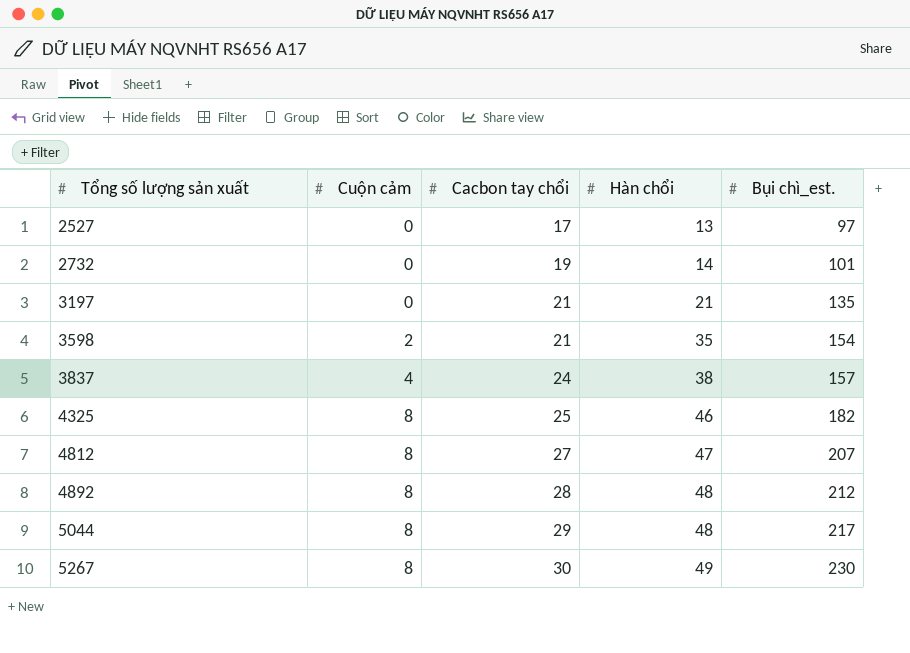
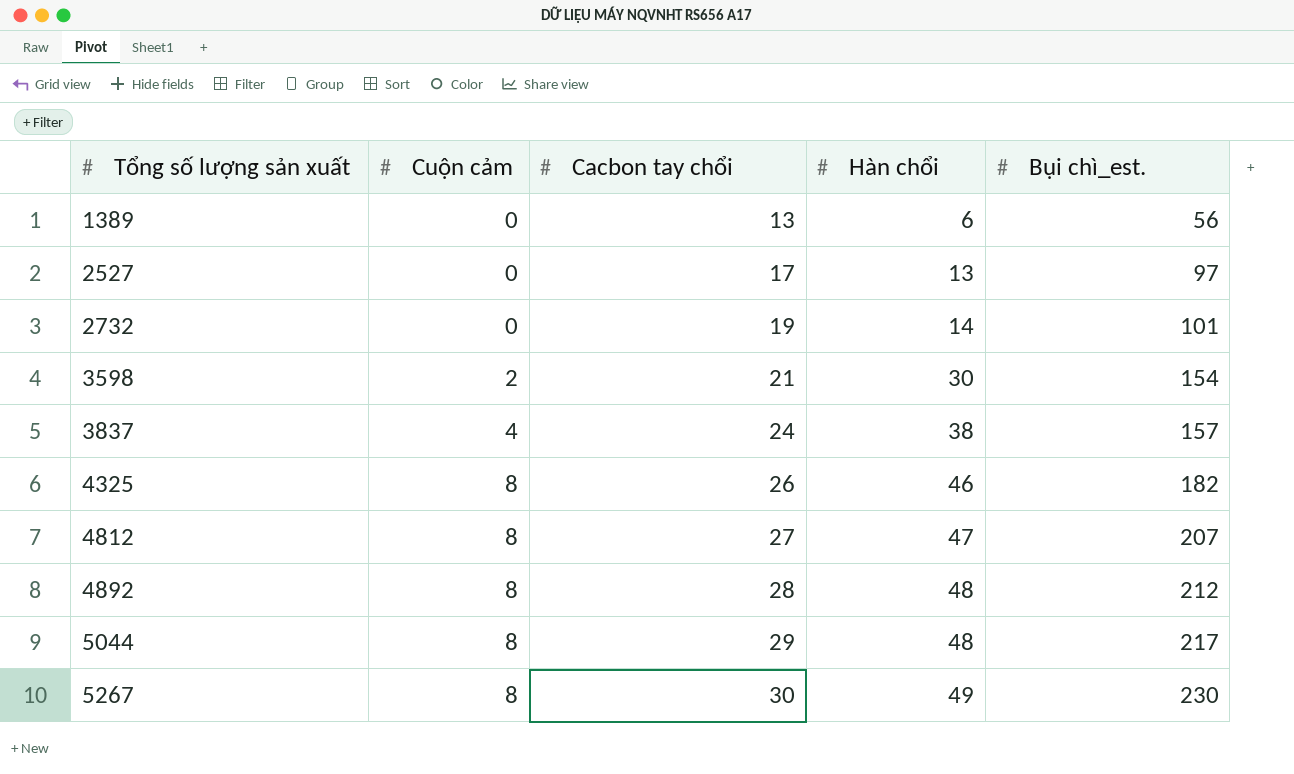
row 3197: 0 | 21 | 21 | 135 -> none
row 1389: none -> 0 | 13 | 6 | 56
3598 | Hàn chổi: 35 -> 30
4325 | Cacbon tay chổi: 25 -> 26

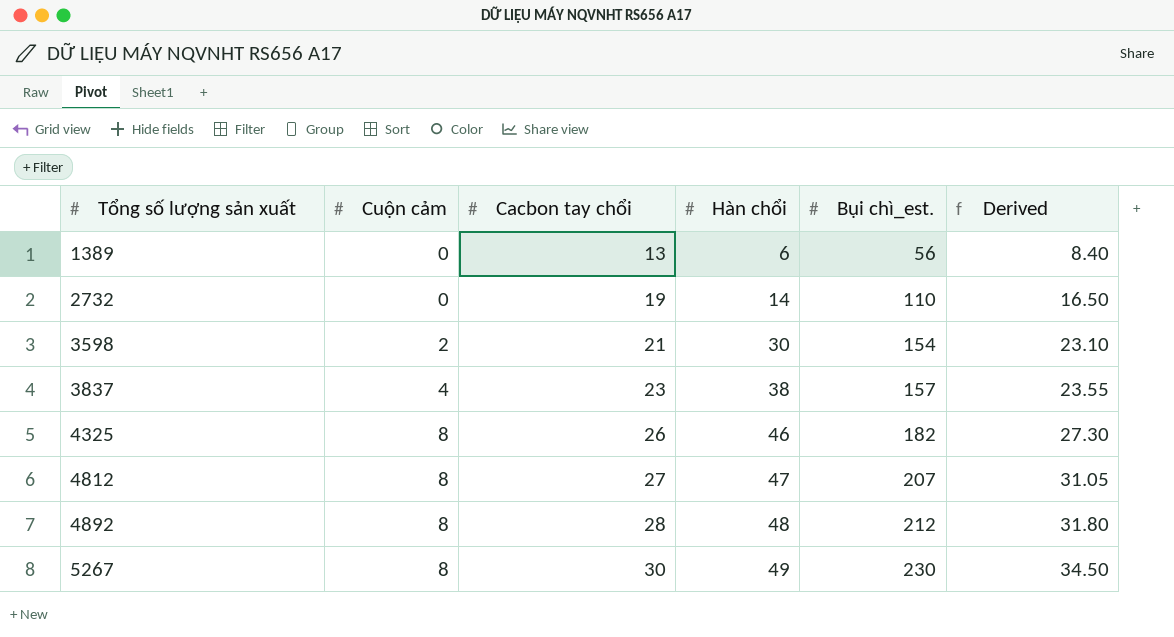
column Derived | formula: none -> [Bụi chì_est.] * 0.15
row 2527: 0 | 17 | 13 | 97 -> none
row 5044: 8 | 29 | 48 | 217 -> none
2732 | Bụi chì_est.: 101 -> 110
3837 | Cacbon tay chổi: 24 -> 23

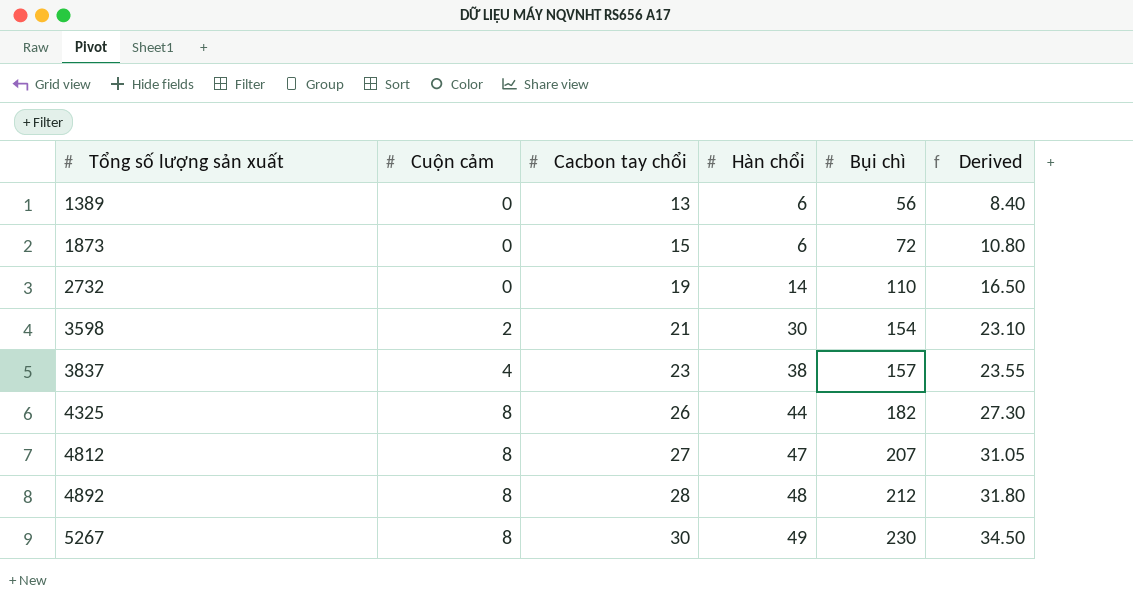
column name: Bụi chì_est. -> Bụi chì
row 1873: none -> 0 | 15 | 6 | 72 | 10.80
4325 | Hàn chổi: 46 -> 44

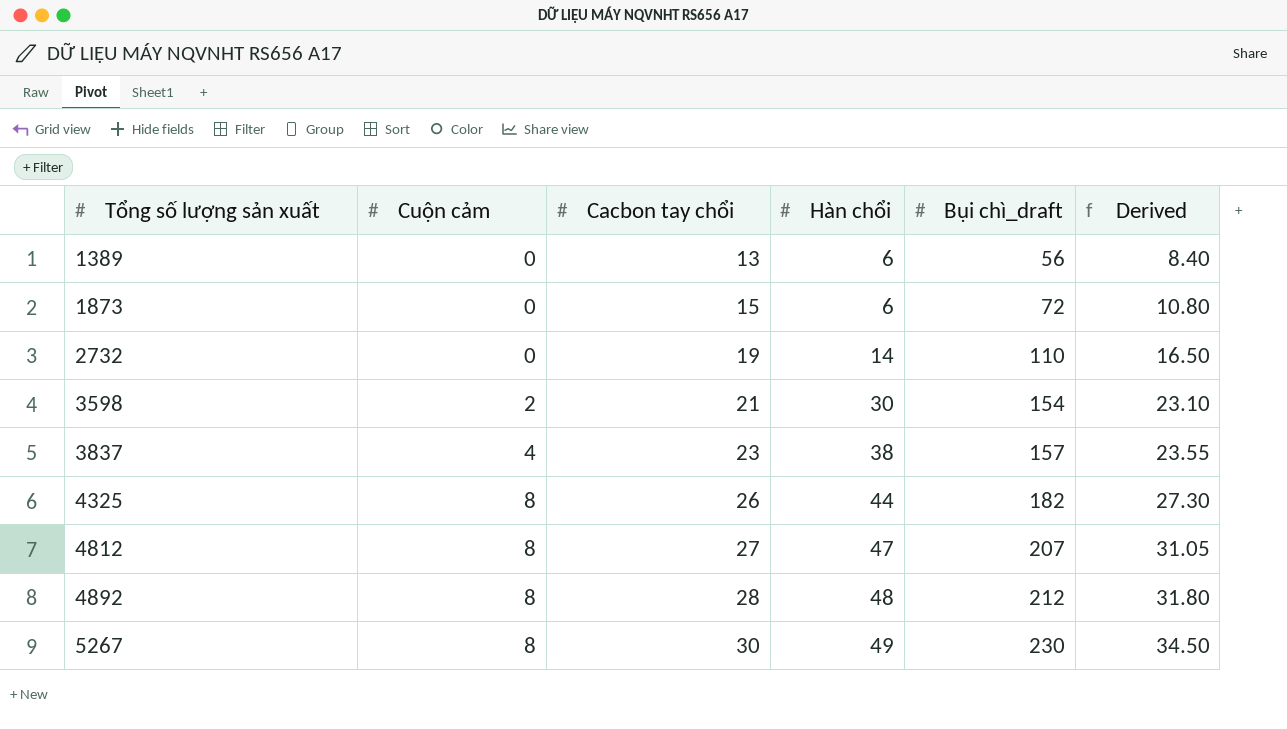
column name: Bụi chì -> Bụi chì_draft

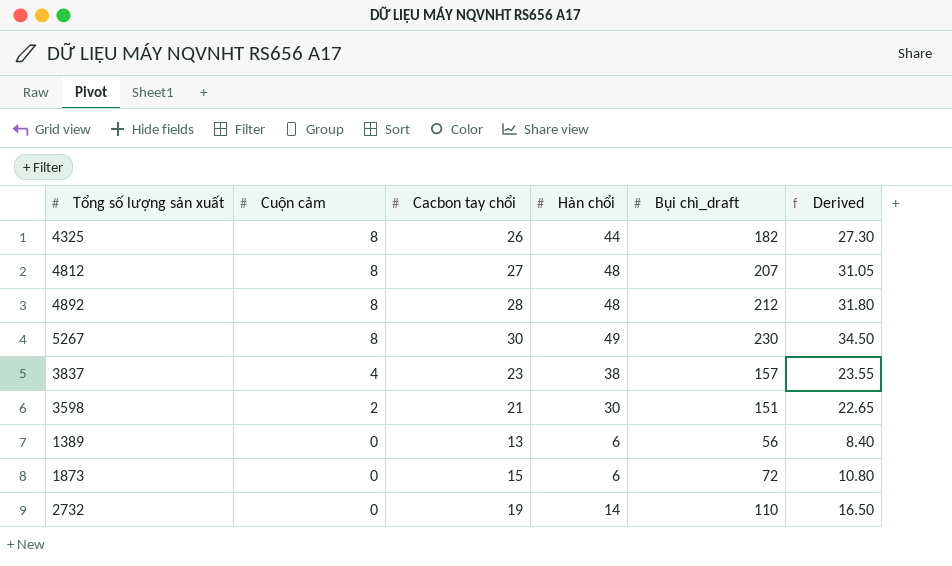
row order: Tổng số lượng sản xuất ascending -> Cuộn cảm descending
4812 | Hàn chổi: 47 -> 48
3598 | Bụi chì_draft: 154 -> 151
3598 | Derived: 23.10 -> 22.65

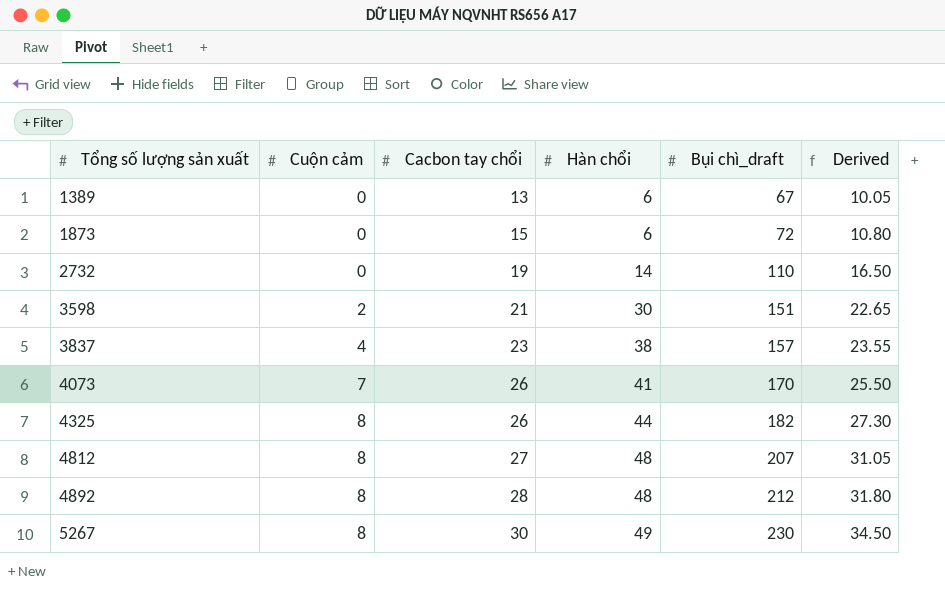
row order: Cuộn cảm descending -> Tổng số lượng sản xuất ascending
1389 | Bụi chì_draft: 56 -> 67
1389 | Derived: 8.40 -> 10.05
row 4073: none -> 7 | 26 | 41 | 170 | 25.50

